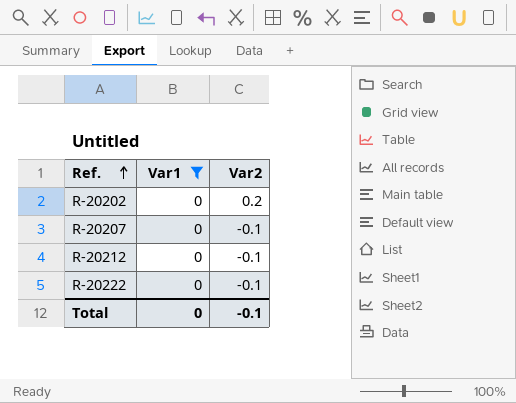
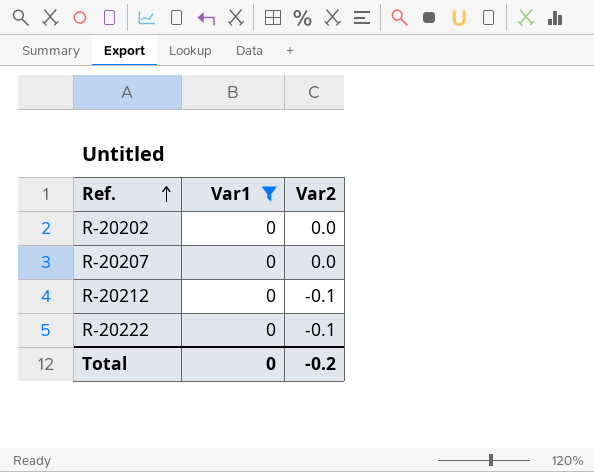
R-20202 | Var2: 0.2 -> 0.0
R-20207 | Var2: -0.1 -> 0.0
Total | Var2: -0.1 -> -0.2

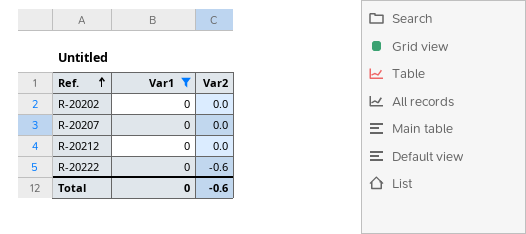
R-20212 | Var2: -0.1 -> 0.0
R-20222 | Var2: -0.1 -> -0.6
Total | Var2: -0.2 -> -0.6

